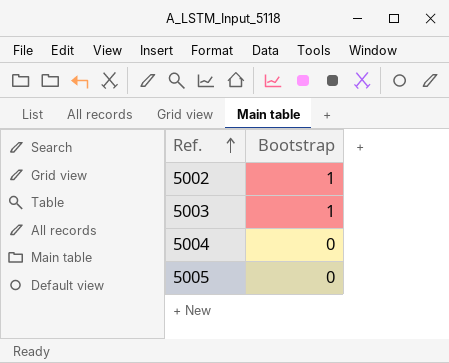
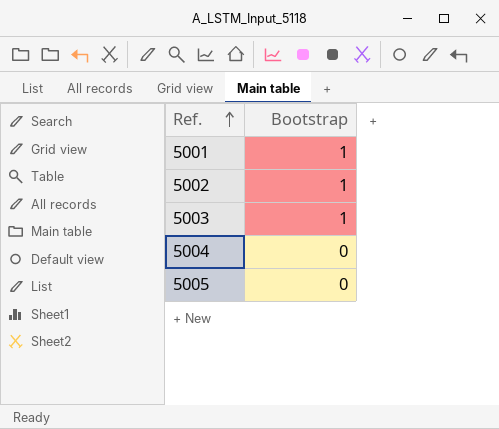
row 5001: none -> 1

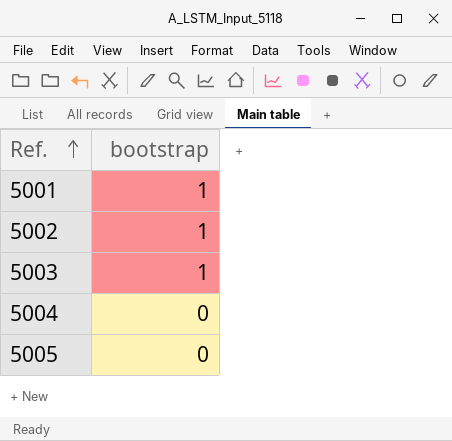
column name: Bootstrap -> bootstrap

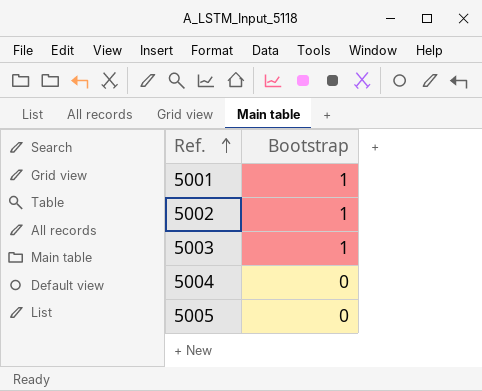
column name: bootstrap -> Bootstrap

